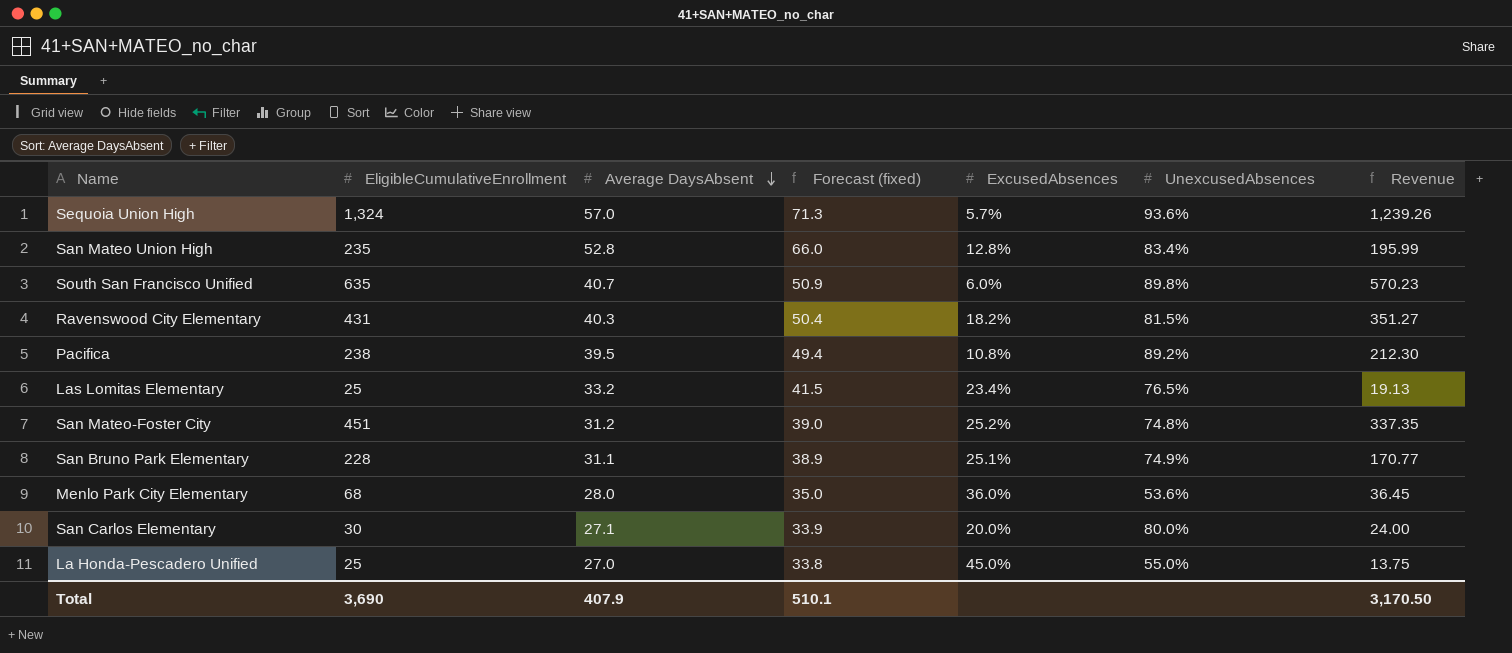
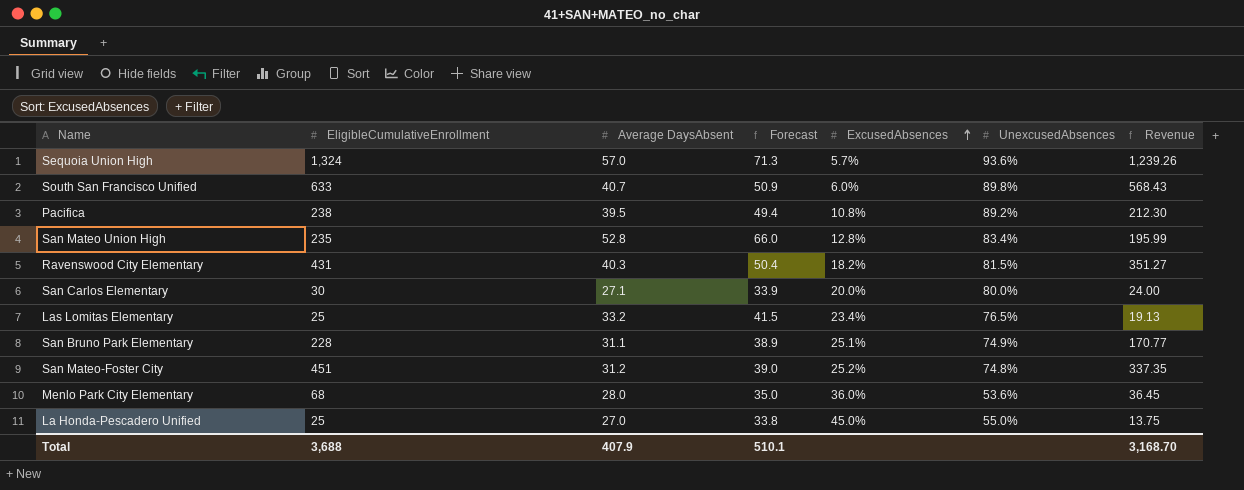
row order: Average DaysAbsent descending -> ExcusedAbsences ascending
column name: Forecast (fixed) -> Forecast
South San Francisco Unified | EligibleCumulativeEnrollment: 635 -> 633
South San Francisco Unified | Revenue: 570.23 -> 568.43
Total | EligibleCumulativeEnrollment: 3,690 -> 3,688
Total | Revenue: 3,170.50 -> 3,168.70

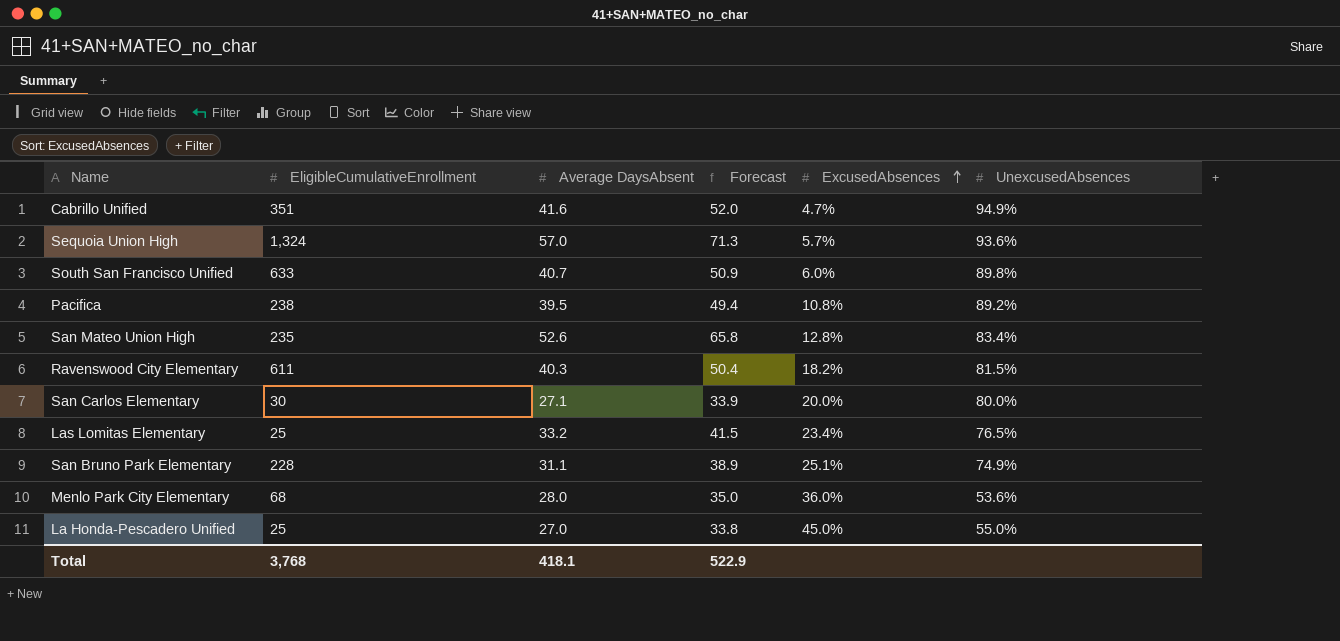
column Revenue | formula: [EligibleCumulativeEnrollment] * [UnexcusedAbsences] -> none
row San Mateo-Foster City: 451 | 31.2 | 39.0 | 25.2% | 74.8% | 337.35 -> none
row Cabrillo Unified: none -> 351 | 41.6 | 52.0 | 4.7% | 94.9%
San Mateo Union High | Average DaysAbsent: 52.8 -> 52.6
San Mateo Union High | Forecast: 66.0 -> 65.8
Ravenswood City Elementary | EligibleCumulativeEnrollment: 431 -> 611
Total | EligibleCumulativeEnrollment: 3,688 -> 3,768
Total | Average DaysAbsent: 407.9 -> 418.1
Total | Forecast: 510.1 -> 522.9

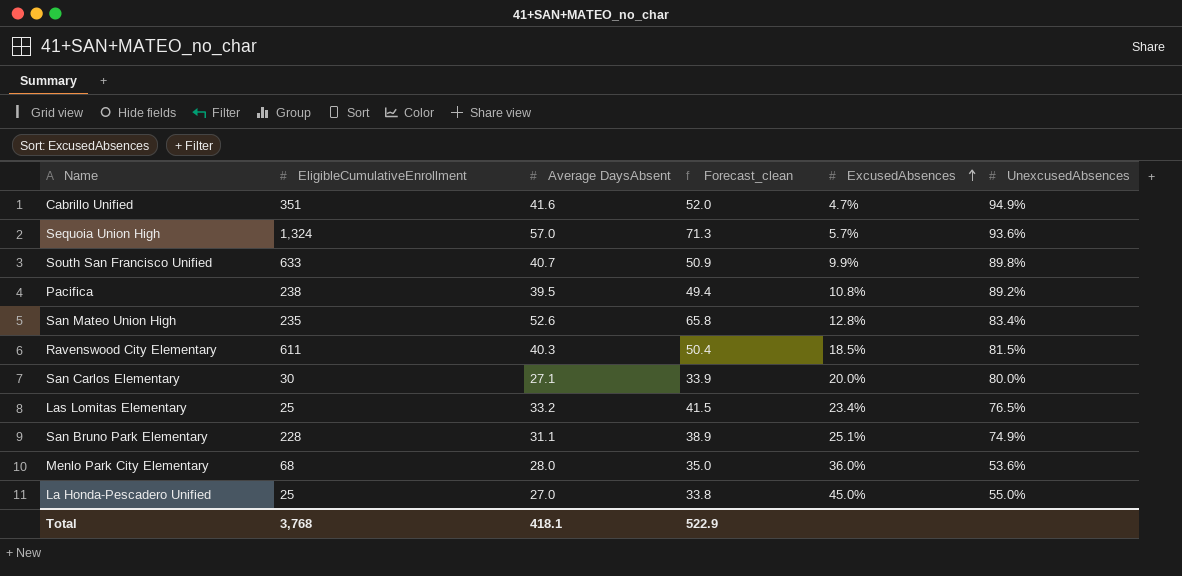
column name: Forecast -> Forecast_clean
South San Francisco Unified | ExcusedAbsences: 6.0% -> 9.9%
Ravenswood City Elementary | ExcusedAbsences: 18.2% -> 18.5%

